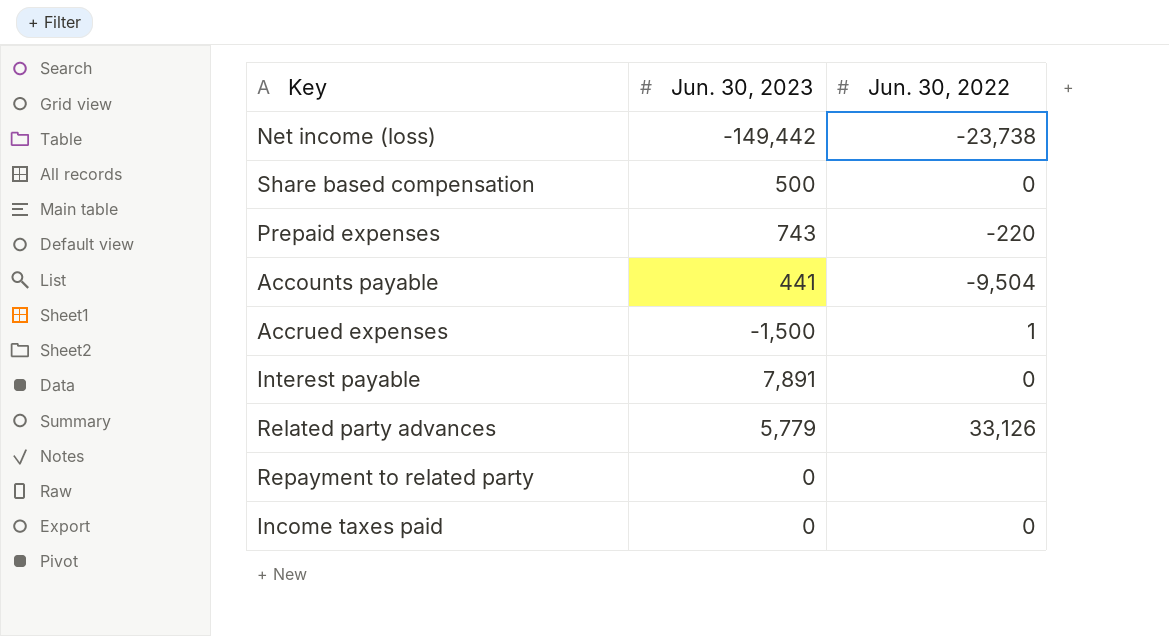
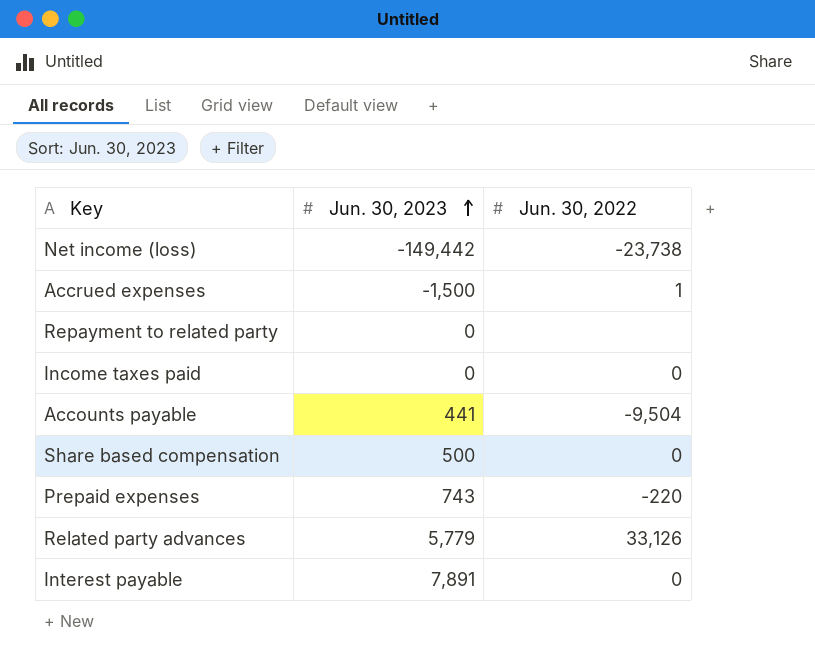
row order: none -> Jun. 30, 2023 ascending

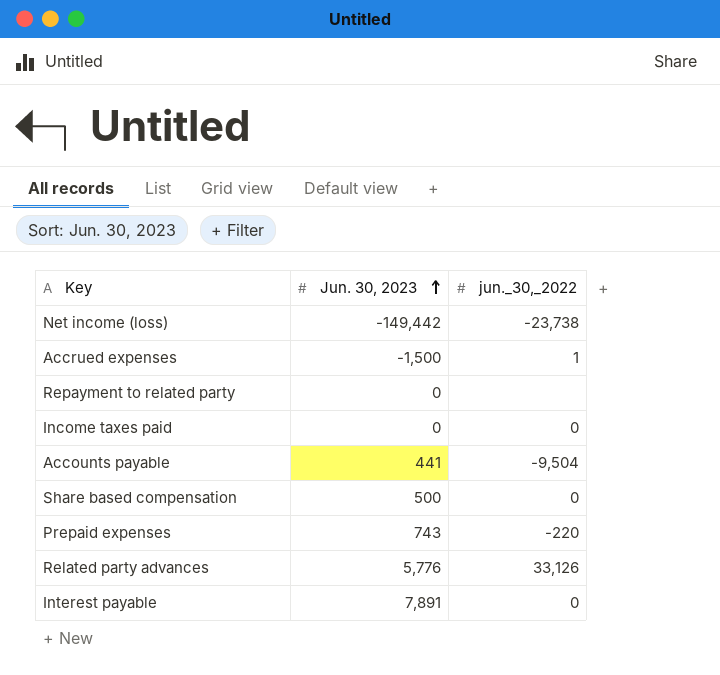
column name: Jun. 30, 2022 -> jun._30,_2022
Related party advances | Jun. 30, 2023: 5,779 -> 5,776

